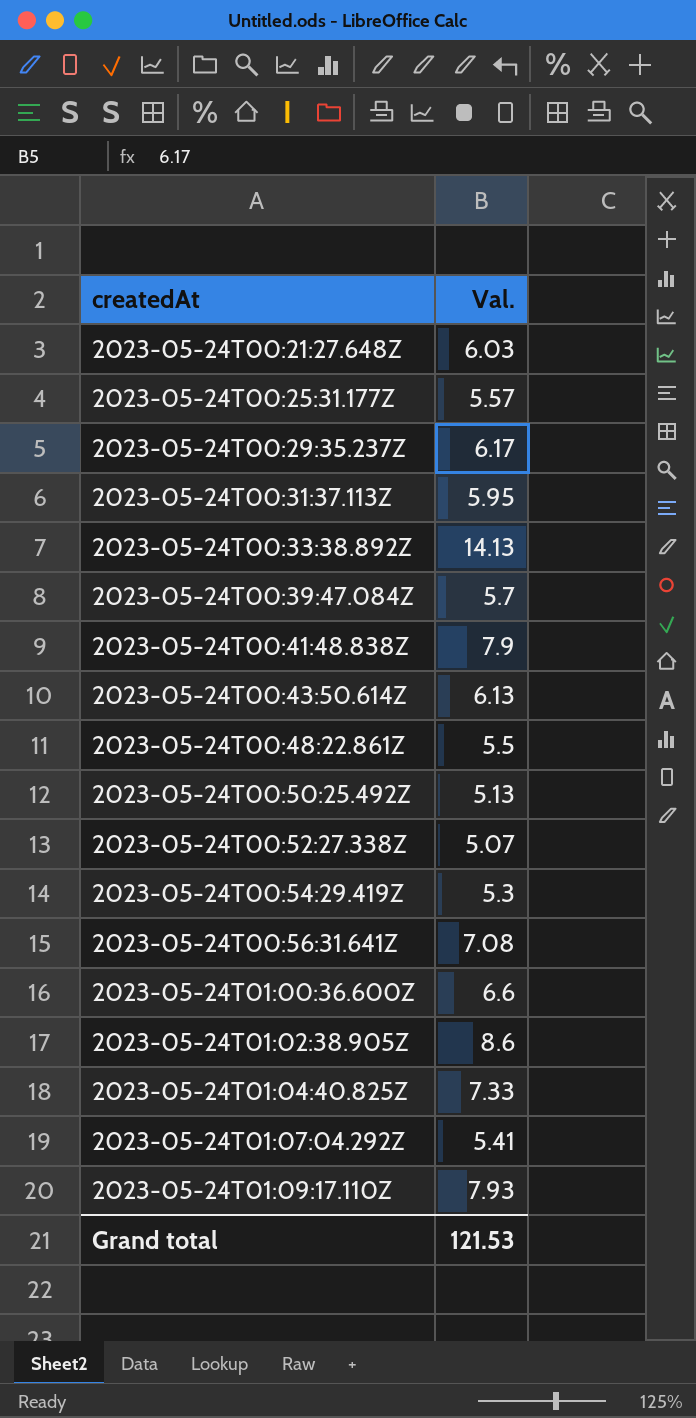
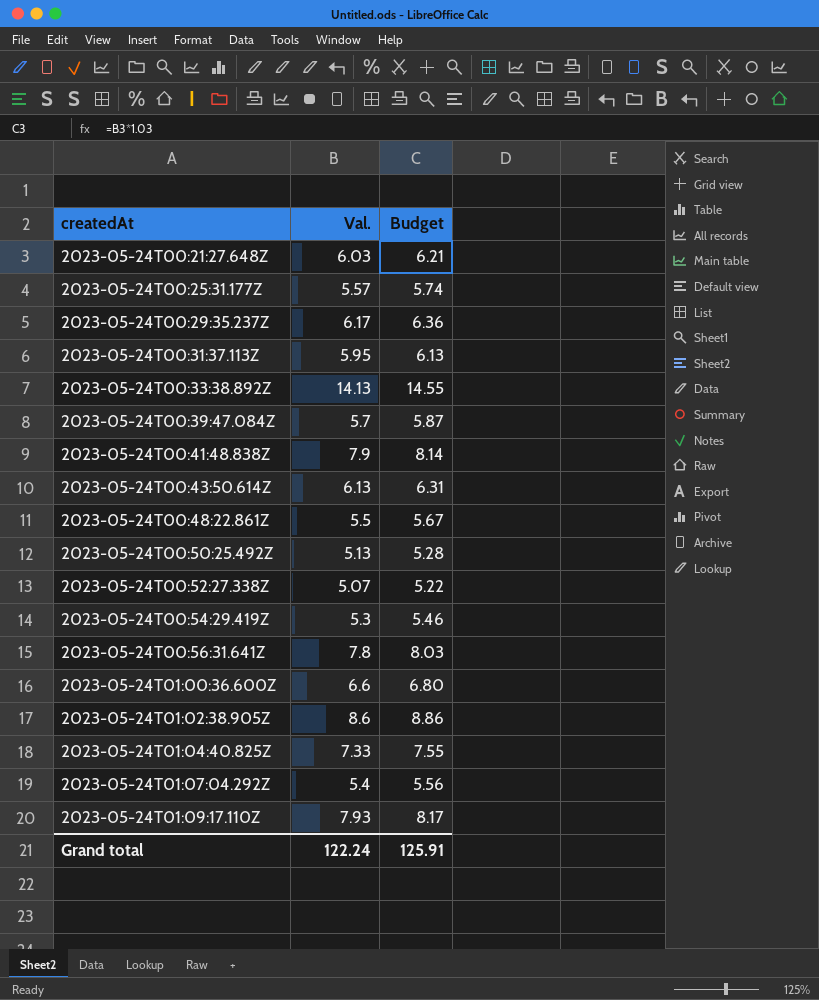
column Budget | formula: none -> [Val.] * 1.03
2023-05-24T00:56:31.641Z | Val.: 7.08 -> 7.8
2023-05-24T01:07:04.292Z | Val.: 5.41 -> 5.4
Grand total | Val.: 121.53 -> 122.24

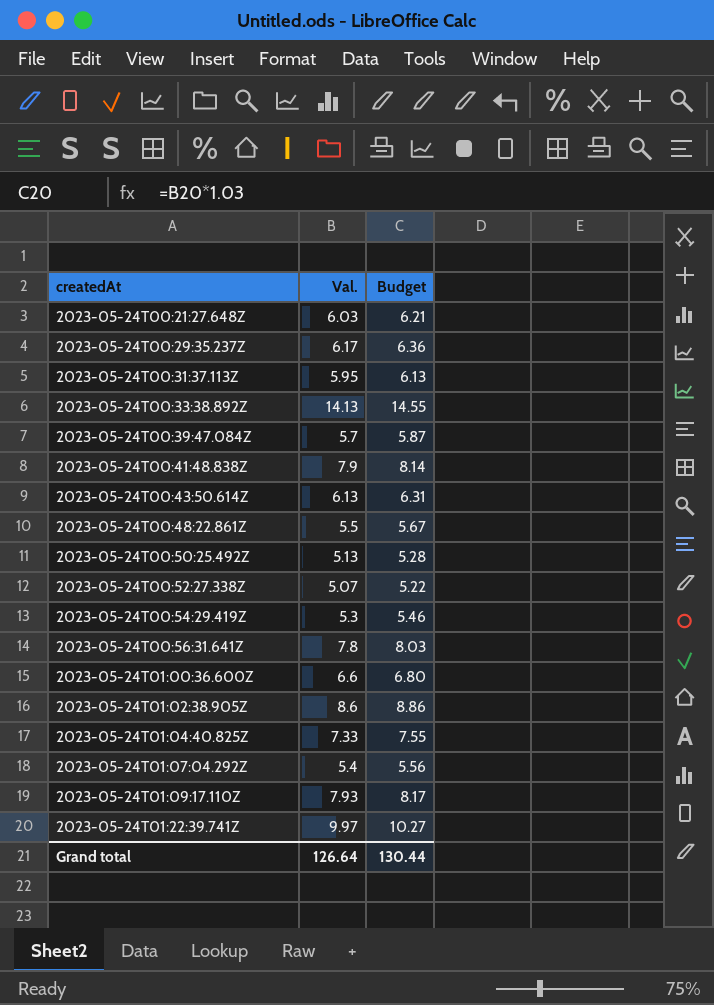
row 2023-05-24T00:25:31.177Z: 5.57 | 5.74 -> none
row 2023-05-24T01:22:39.741Z: none -> 9.97 | 10.27
Grand total | Val.: 122.24 -> 126.64
Grand total | Budget: 125.91 -> 130.44

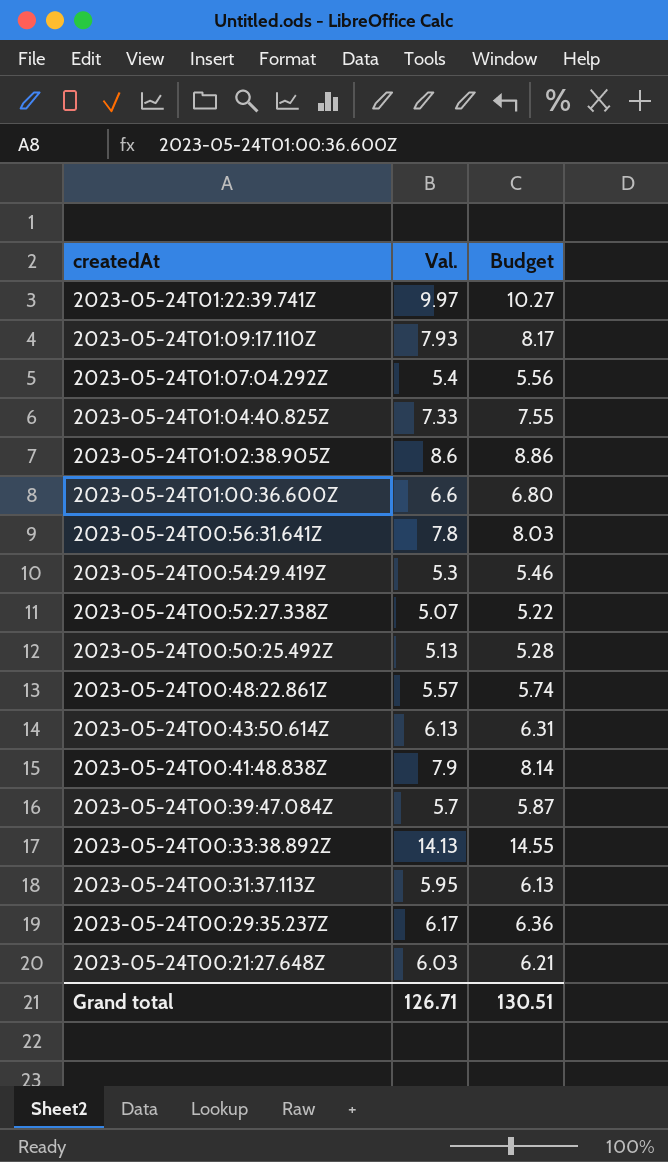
row order: createdAt ascending -> createdAt descending
2023-05-24T00:48:22.861Z | Val.: 5.5 -> 5.57
2023-05-24T00:48:22.861Z | Budget: 5.67 -> 5.74
Grand total | Val.: 126.64 -> 126.71
Grand total | Budget: 130.44 -> 130.51

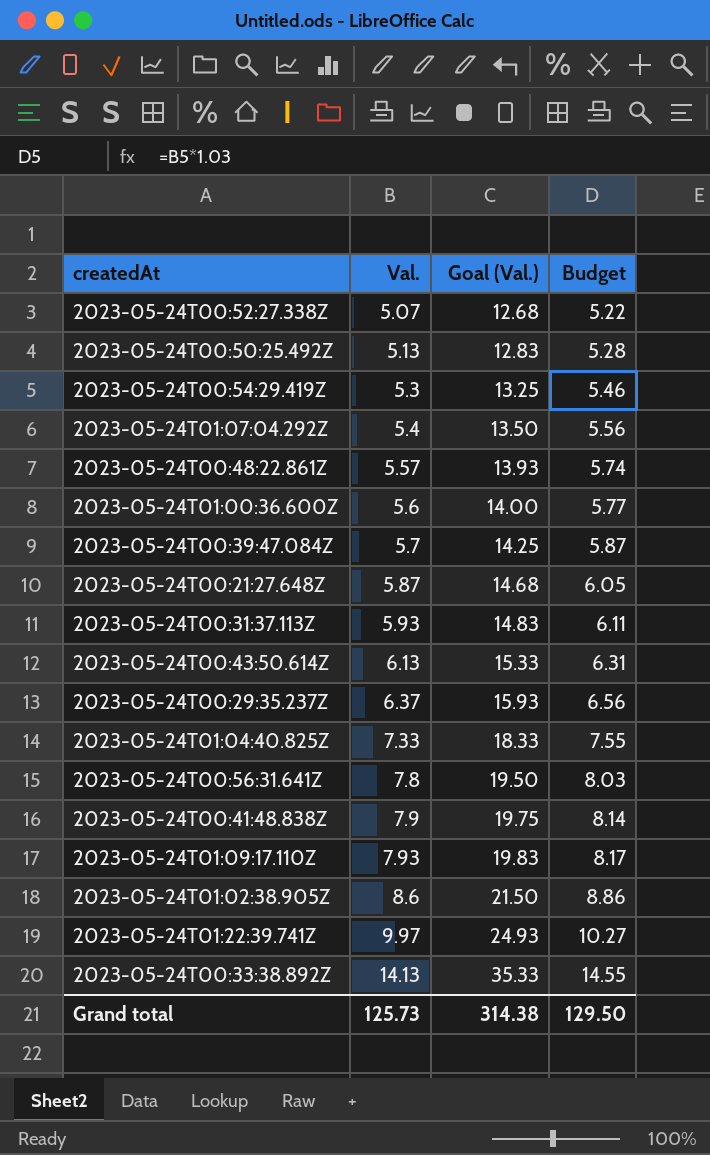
row order: createdAt descending -> Val. ascending
column Goal (Val.) | formula: none -> [Val.] * 2.5
2023-05-24T01:00:36.600Z | Val.: 6.6 -> 5.6
2023-05-24T01:00:36.600Z | Budget: 6.80 -> 5.77
2023-05-24T00:21:27.648Z | Val.: 6.03 -> 5.87
2023-05-24T00:21:27.648Z | Budget: 6.21 -> 6.05
2023-05-24T00:31:37.113Z | Val.: 5.95 -> 5.93
2023-05-24T00:31:37.113Z | Budget: 6.13 -> 6.11
2023-05-24T00:29:35.237Z | Val.: 6.17 -> 6.37
2023-05-24T00:29:35.237Z | Budget: 6.36 -> 6.56
Grand total | Val.: 126.71 -> 125.73
Grand total | Budget: 130.51 -> 129.50

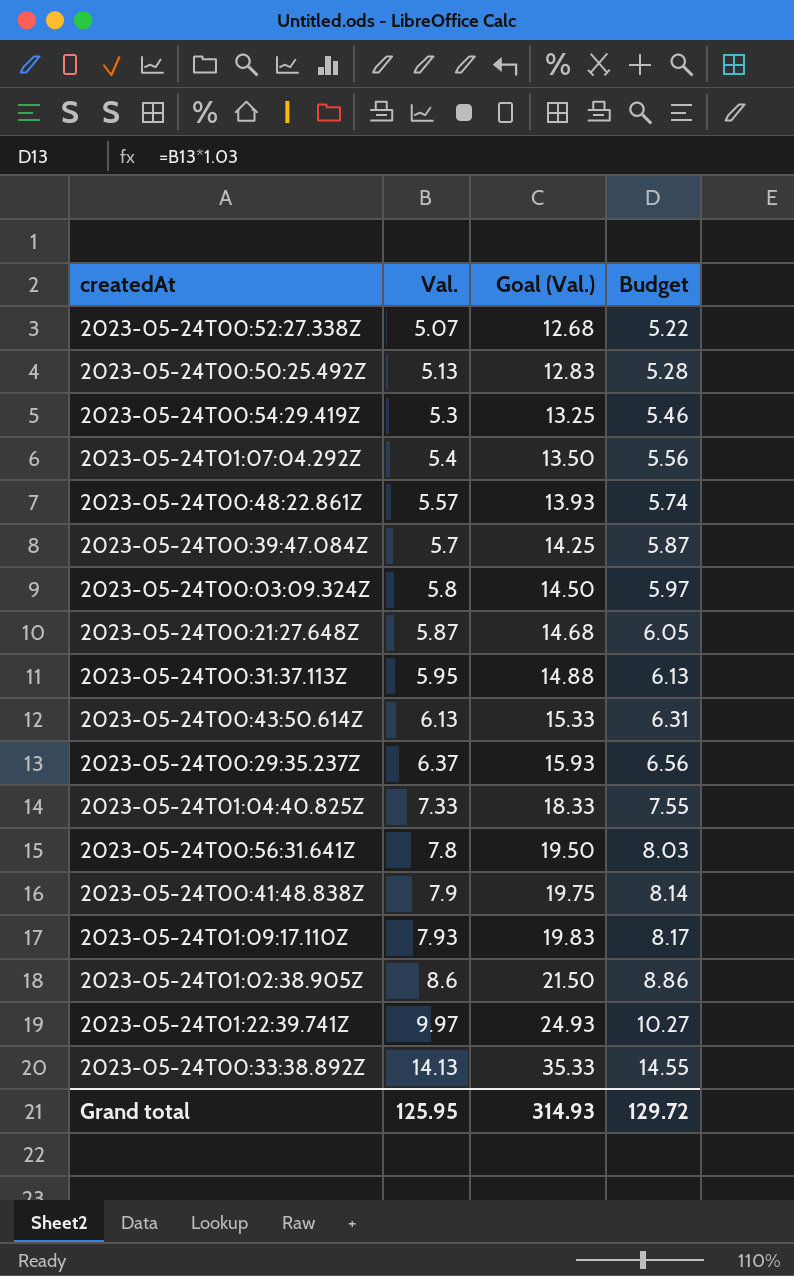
row 2023-05-24T01:00:36.600Z: 5.6 | 14.00 | 5.77 -> none
row 2023-05-24T00:03:09.324Z: none -> 5.8 | 14.50 | 5.97
2023-05-24T00:31:37.113Z | Val.: 5.93 -> 5.95
2023-05-24T00:31:37.113Z | Goal (Val.): 14.83 -> 14.88
2023-05-24T00:31:37.113Z | Budget: 6.11 -> 6.13
Grand total | Val.: 125.73 -> 125.95
Grand total | Goal (Val.): 314.38 -> 314.93
Grand total | Budget: 129.50 -> 129.72

